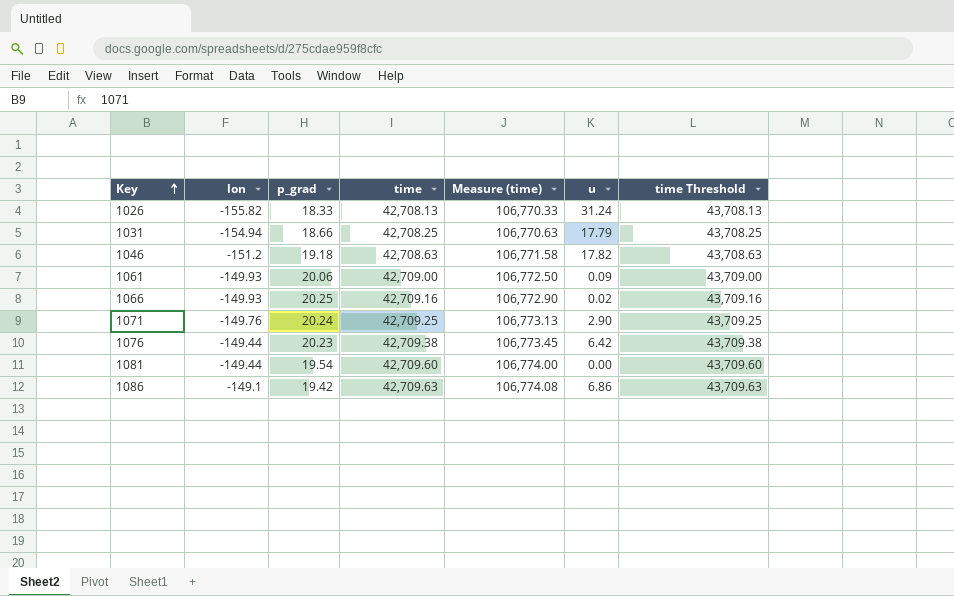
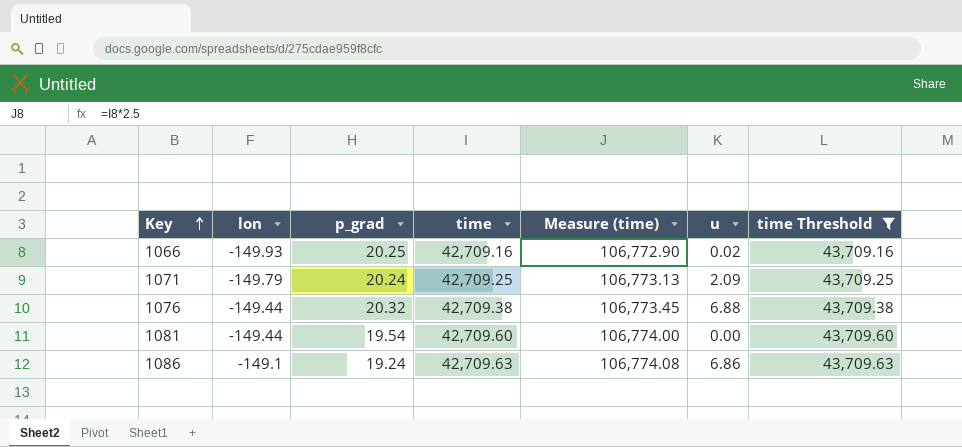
filter: none -> time Threshold >= 43,709.16
1071 | lon: -149.76 -> -149.79
1071 | u: 2.90 -> 2.09
1076 | p_grad: 20.23 -> 20.32
1076 | u: 6.42 -> 6.88
1086 | p_grad: 19.42 -> 19.24

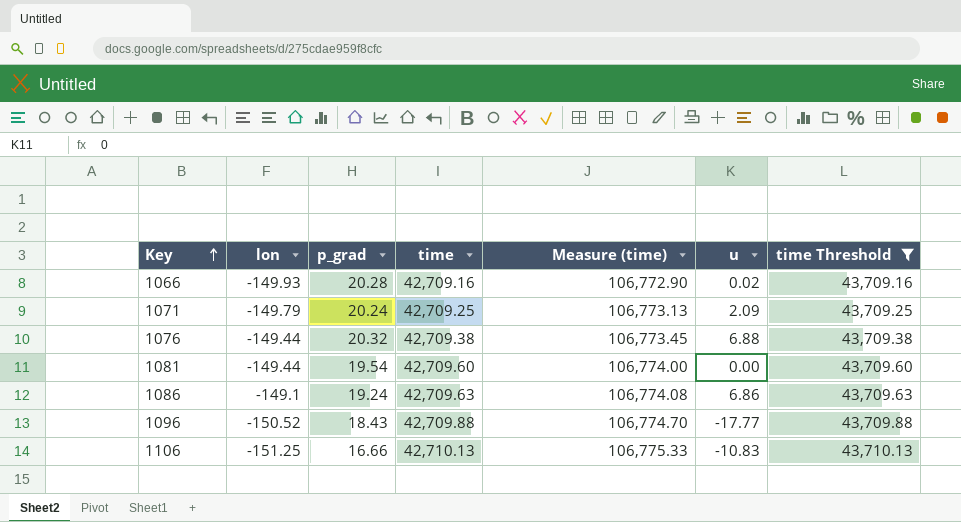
1066 | p_grad: 20.25 -> 20.28
row 1096: none -> -150.52 | 18.43 | 42,709.88 | 106,774.70 | -17.77 | 43,709.88
row 1106: none -> -151.25 | 16.66 | 42,710.13 | 106,775.33 | -10.83 | 43,710.13

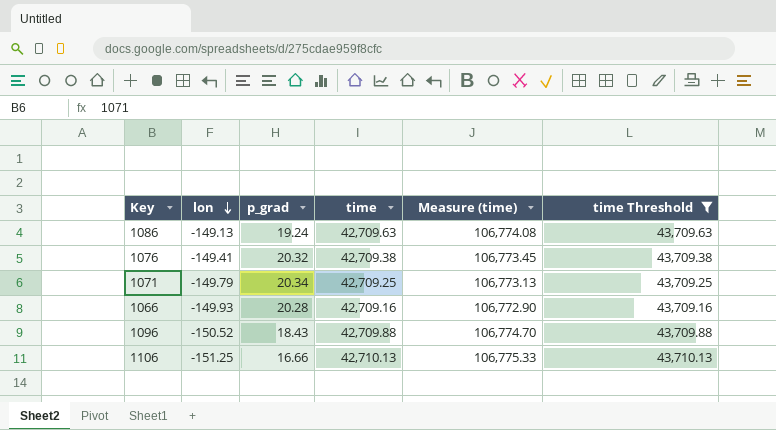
row order: Key ascending -> lon descending
column u | position: 6 -> none
row 1081: -149.44 | 19.54 | 42,709.60 | 106,774.00 | 0.00 | 43,709.60 -> none
1086 | lon: -149.1 -> -149.13
1076 | lon: -149.44 -> -149.41
1071 | p_grad: 20.24 -> 20.34

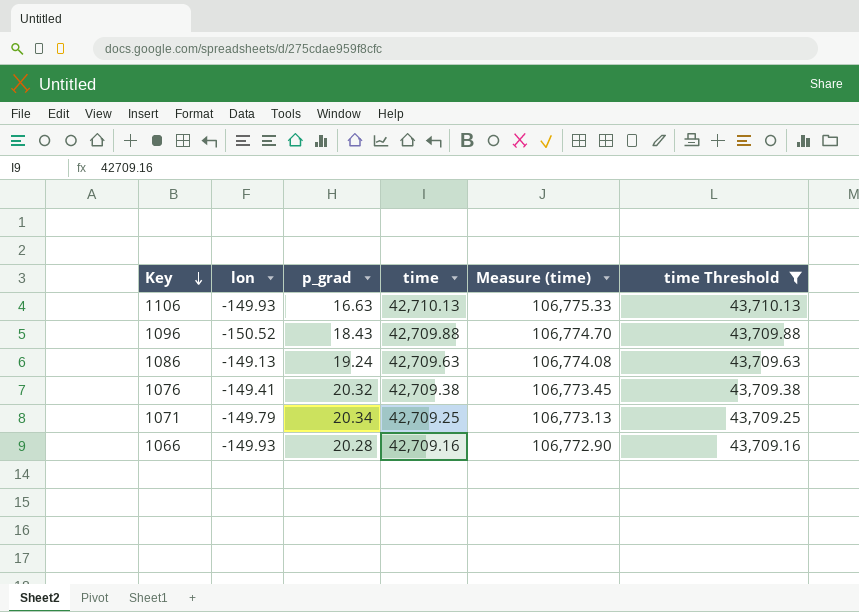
row order: lon descending -> Key descending
1106 | lon: -151.25 -> -149.93
1106 | p_grad: 16.66 -> 16.63

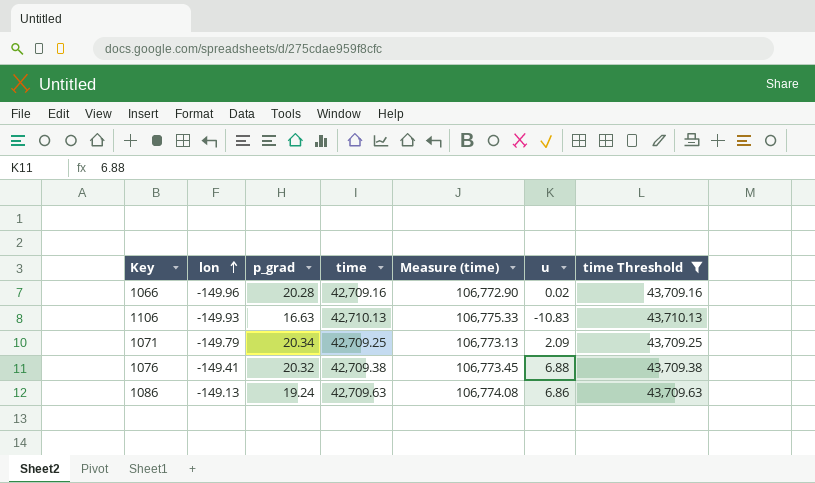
row order: Key descending -> lon ascending
column u | position: none -> 6
row 1096: -150.52 | 18.43 | 42,709.88 | 106,774.70 | 43,709.88 -> none
1066 | lon: -149.93 -> -149.96

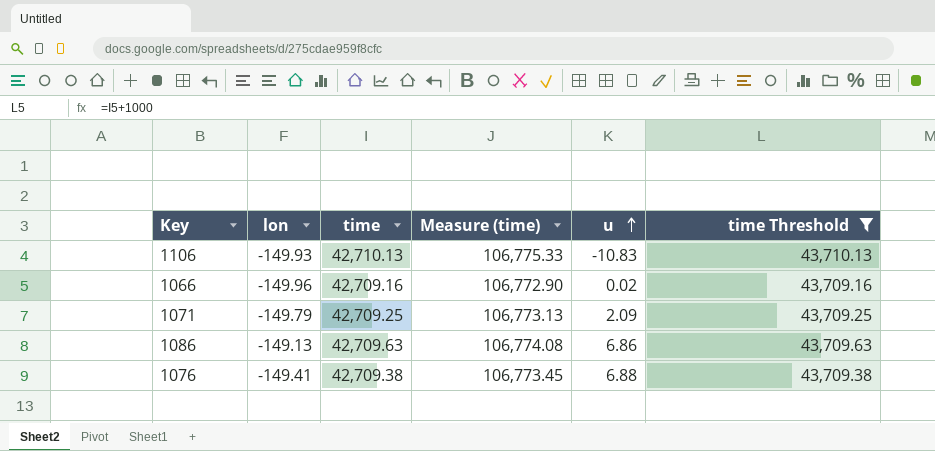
row order: lon ascending -> u ascending
column p_grad | position: 3 -> none

